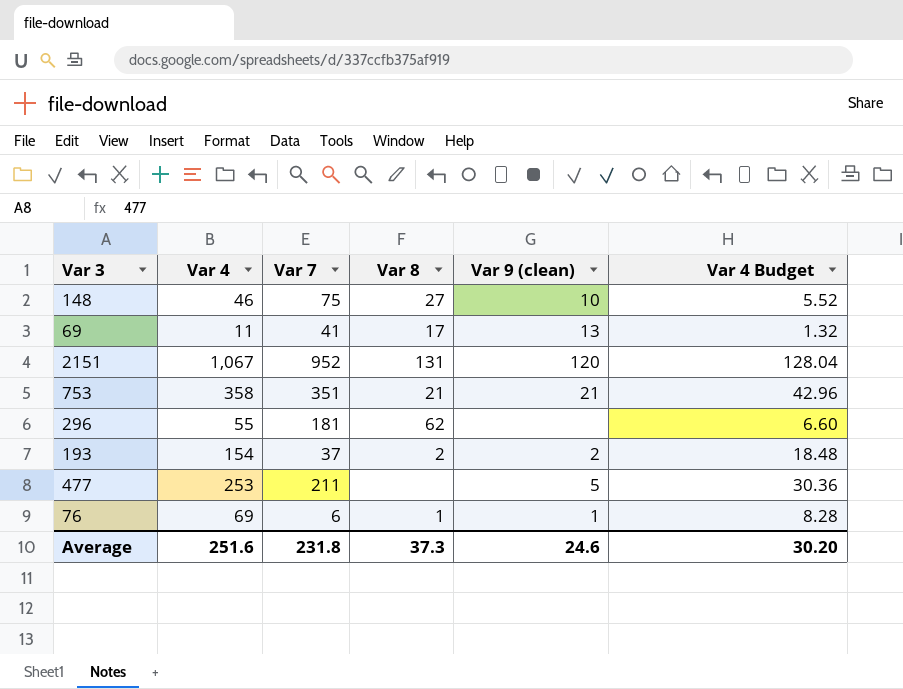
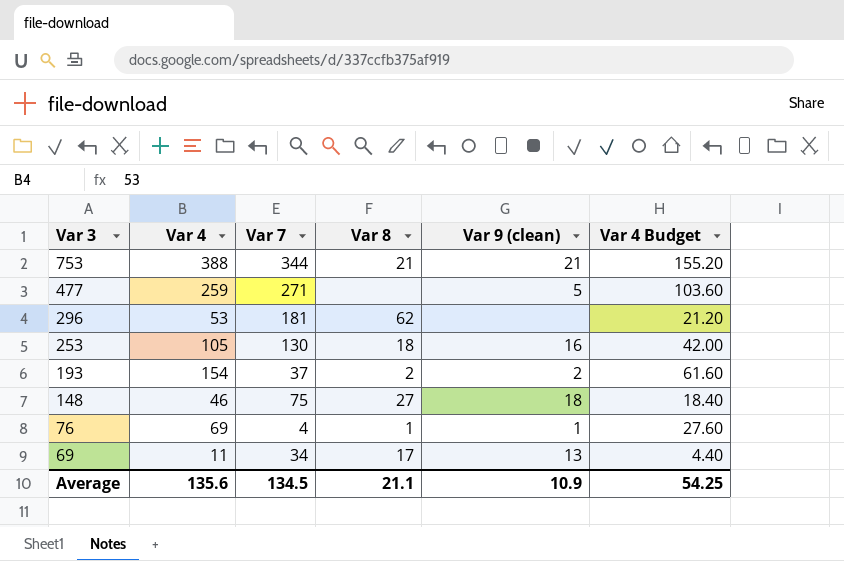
row order: none -> Var 3 descending
column Var 4 Budget | formula: [Var 4] * 0.12 -> [Var 4] * 0.4
row 2151: 1,067 | 952 | 131 | 120 | 128.04 -> none
753 | Var 4: 358 -> 388
753 | Var 7: 351 -> 344
477 | Var 4: 253 -> 259
477 | Var 7: 211 -> 271
296 | Var 4: 55 -> 53
row 253: none -> 105 | 130 | 18 | 16 | 42.00
148 | Var 9 (clean): 10 -> 18
76 | Var 7: 6 -> 4
69 | Var 7: 41 -> 34
Average | Var 4: 251.6 -> 135.6
Average | Var 7: 231.8 -> 134.5
Average | Var 8: 37.3 -> 21.1
Average | Var 9 (clean): 24.6 -> 10.9
Average | Var 4 Budget: 30.20 -> 54.25

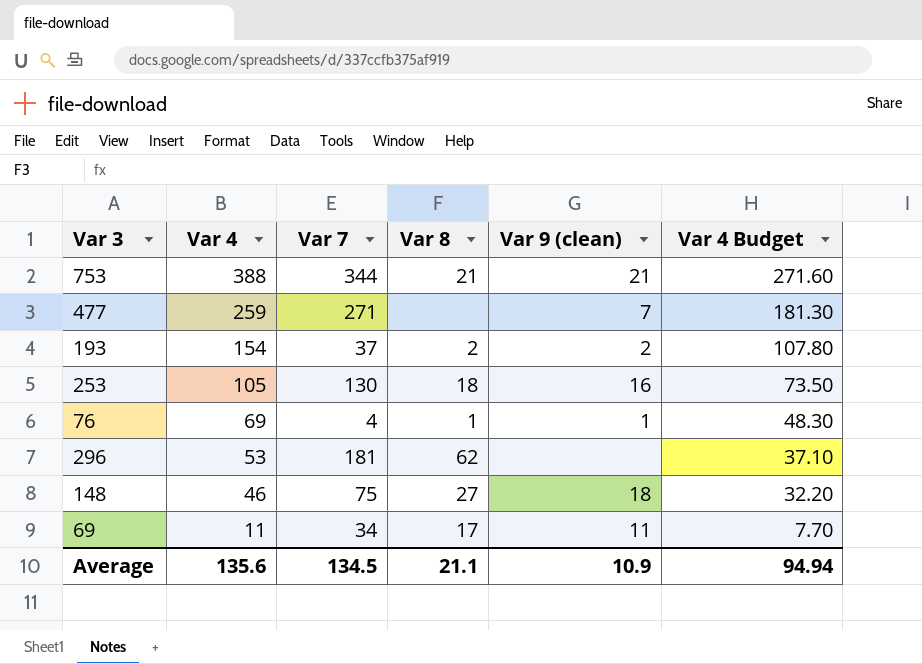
row order: Var 3 descending -> Var 4 descending
column Var 4 Budget | formula: [Var 4] * 0.4 -> [Var 4] * 0.7
477 | Var 9 (clean): 5 -> 7
69 | Var 9 (clean): 13 -> 11
Average | Var 4 Budget: 54.25 -> 94.94

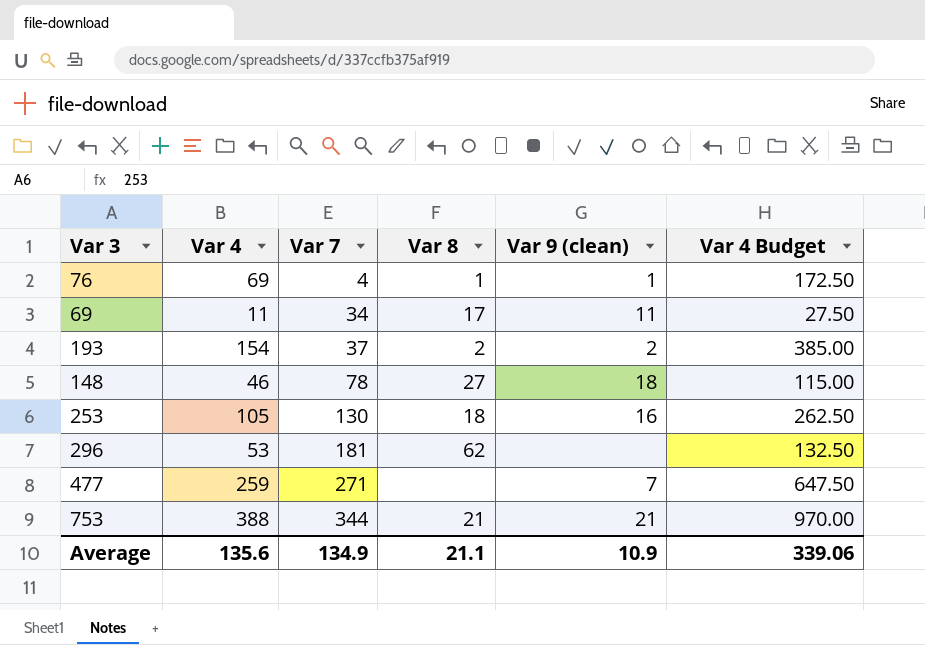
row order: Var 4 descending -> Var 7 ascending
column Var 4 Budget | formula: [Var 4] * 0.7 -> [Var 4] * 2.5
148 | Var 7: 75 -> 78
Average | Var 7: 134.5 -> 134.9
Average | Var 4 Budget: 94.94 -> 339.06

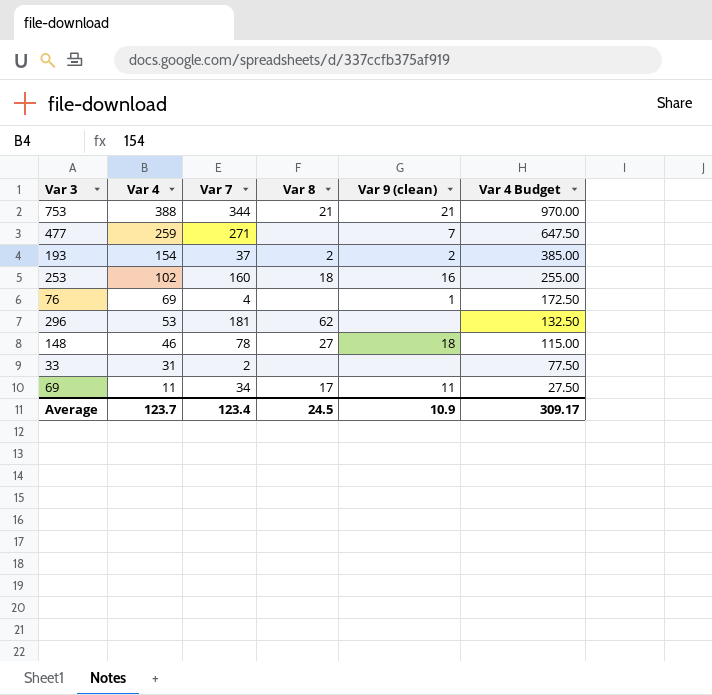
row order: Var 7 ascending -> Var 4 descending
253 | Var 4: 105 -> 102
253 | Var 7: 130 -> 160
253 | Var 4 Budget: 262.50 -> 255.00
76 | Var 8: 1 -> none
row 33: none -> 31 | 2 | none | none | 77.50
Average | Var 4: 135.6 -> 123.7
Average | Var 7: 134.9 -> 123.4
Average | Var 8: 21.1 -> 24.5
Average | Var 4 Budget: 339.06 -> 309.17

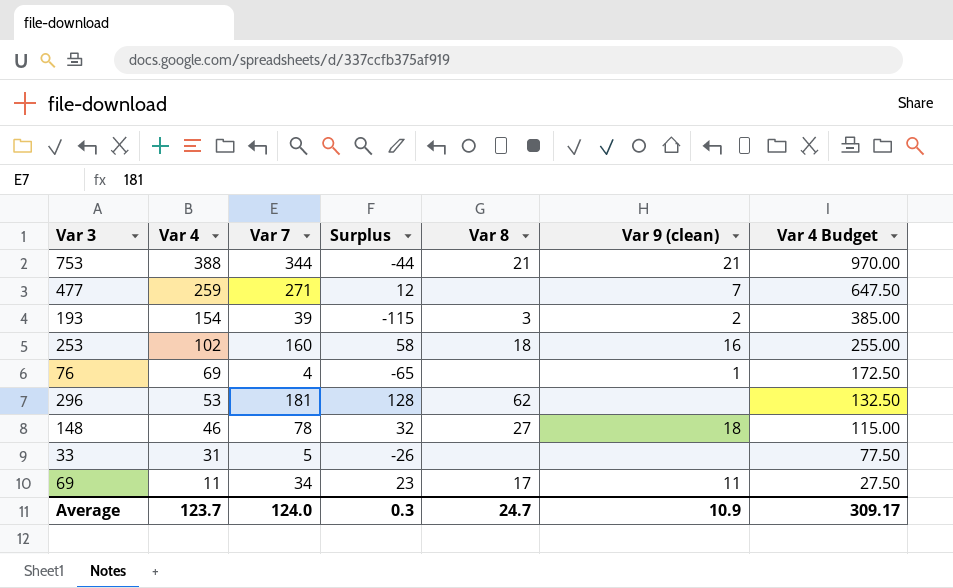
column Surplus | formula: none -> [Var 7] - [Var 4]
193 | Var 7: 37 -> 39
193 | Var 8: 2 -> 3
33 | Var 7: 2 -> 5
Average | Var 7: 123.4 -> 124.0
Average | Var 8: 24.5 -> 24.7

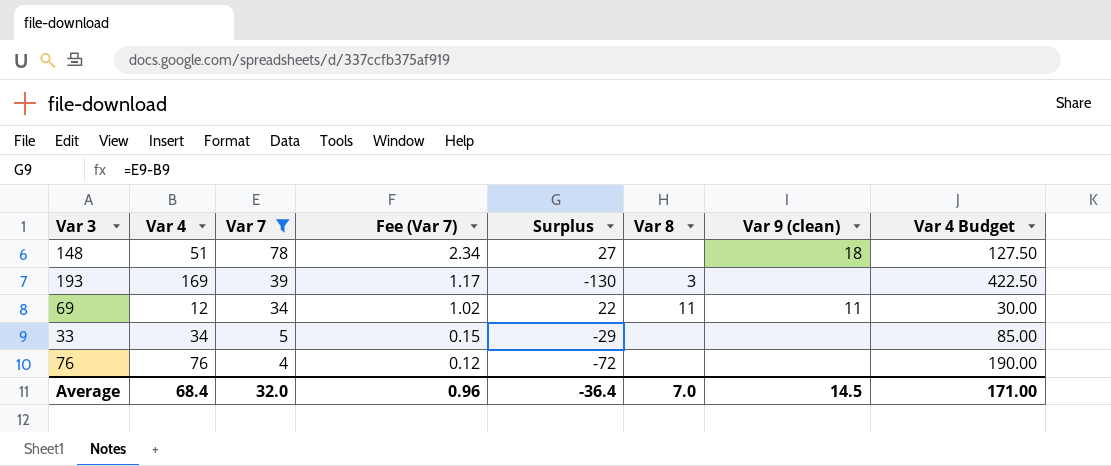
filter: none -> Var 7 <= 78
row order: Var 4 descending -> Var 7 descending
column Fee (Var 7) | formula: none -> [Var 7] * 0.03
148 | Var 4: 46 -> 51
148 | Surplus: 32 -> 27
148 | Var 8: 27 -> none
148 | Var 4 Budget: 115.00 -> 127.50
193 | Var 4: 154 -> 169
193 | Surplus: -115 -> -130
193 | Var 9 (clean): 2 -> none
193 | Var 4 Budget: 385.00 -> 422.50
69 | Var 4: 11 -> 12
69 | Surplus: 23 -> 22
69 | Var 8: 17 -> 11
69 | Var 4 Budget: 27.50 -> 30.00
33 | Var 4: 31 -> 34
33 | Surplus: -26 -> -29
33 | Var 4 Budget: 77.50 -> 85.00
76 | Var 4: 69 -> 76
76 | Surplus: -65 -> -72
76 | Var 9 (clean): 1 -> none
76 | Var 4 Budget: 172.50 -> 190.00
Average | Var 4: 123.7 -> 68.4
Average | Var 7: 124.0 -> 32.0
Average | Surplus: 0.3 -> -36.4
Average | Var 8: 24.7 -> 7.0
Average | Var 9 (clean): 10.9 -> 14.5
Average | Var 4 Budget: 309.17 -> 171.00

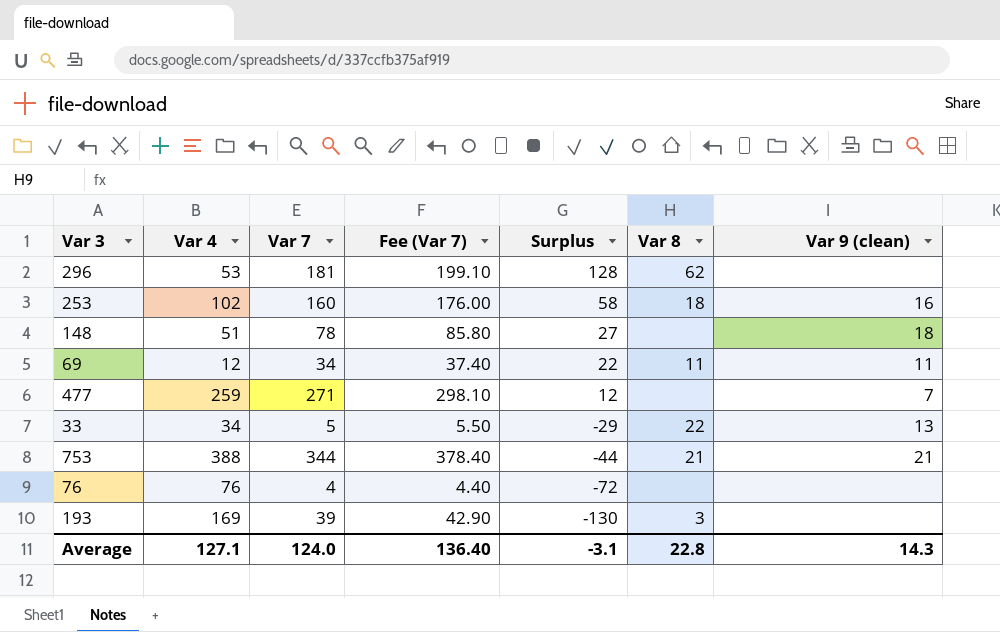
filter: Var 7 <= 78 -> none
row order: Var 7 descending -> Surplus descending
column Var 4 Budget | formula: [Var 4] * 2.5 -> none
column Fee (Var 7) | formula: [Var 7] * 0.03 -> [Var 7] * 1.1
33 | Var 8: none -> 22
33 | Var 9 (clean): none -> 13
Average | Var 4: 68.4 -> 127.1
Average | Var 7: 32.0 -> 124.0
Average | Fee (Var 7): 0.96 -> 136.40
Average | Surplus: -36.4 -> -3.1
Average | Var 8: 7.0 -> 22.8
Average | Var 9 (clean): 14.5 -> 14.3

